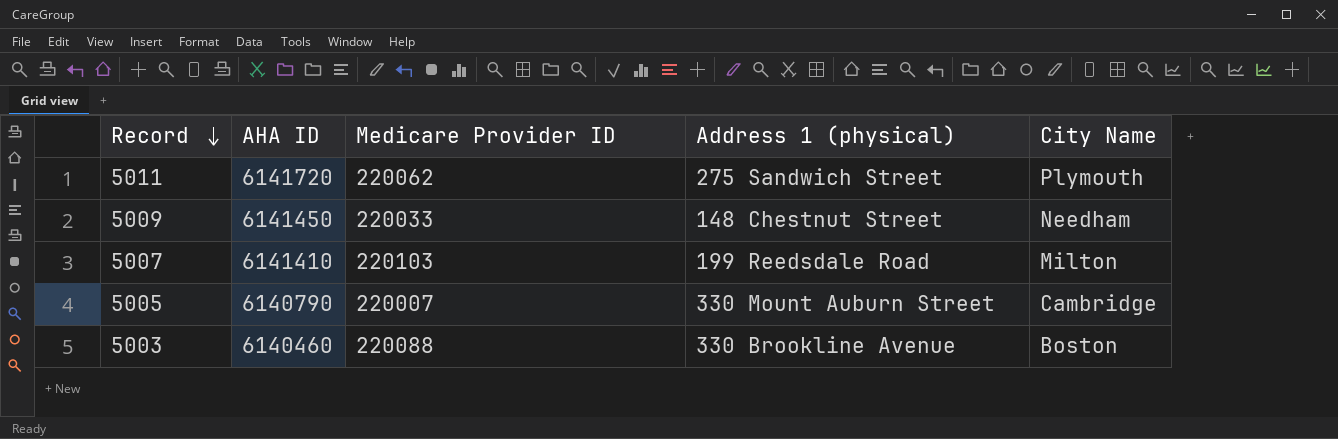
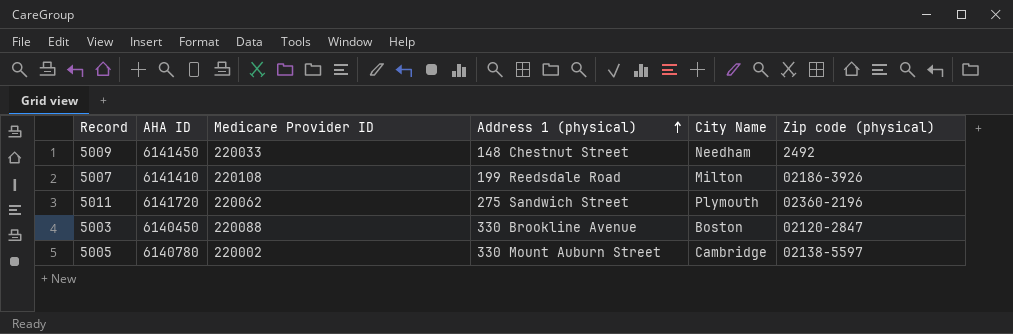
row order: Record descending -> Address 1 (physical) ascending
column Zip code (physical) | position: none -> 6
5007 | Medicare Provider ID: 220103 -> 220108
5003 | AHA ID: 6140460 -> 6140450
5005 | AHA ID: 6140790 -> 6140780
5005 | Medicare Provider ID: 220007 -> 220002

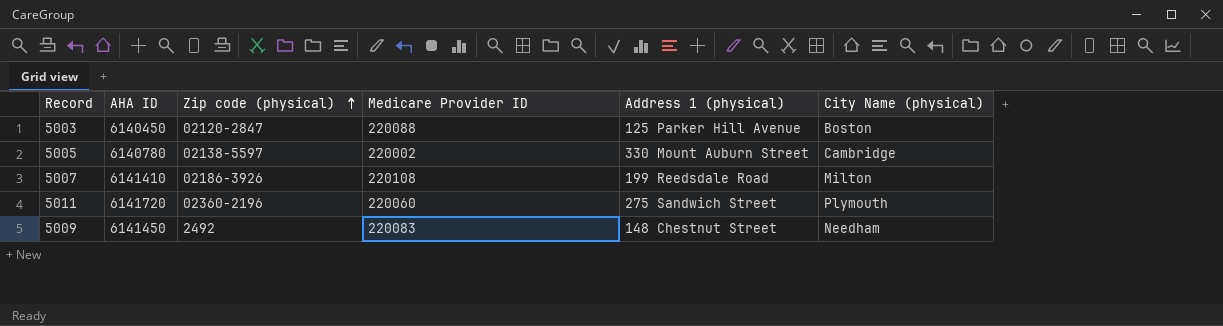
row order: Address 1 (physical) ascending -> Zip code (physical) ascending
column Zip code (physical) | position: 6 -> 3
column name: City Name -> City Name (physical)
5003 | Address 1 (physical): 330 Brookline Avenue -> 125 Parker Hill Avenue
5011 | Medicare Provider ID: 220062 -> 220060
5009 | Medicare Provider ID: 220033 -> 220083

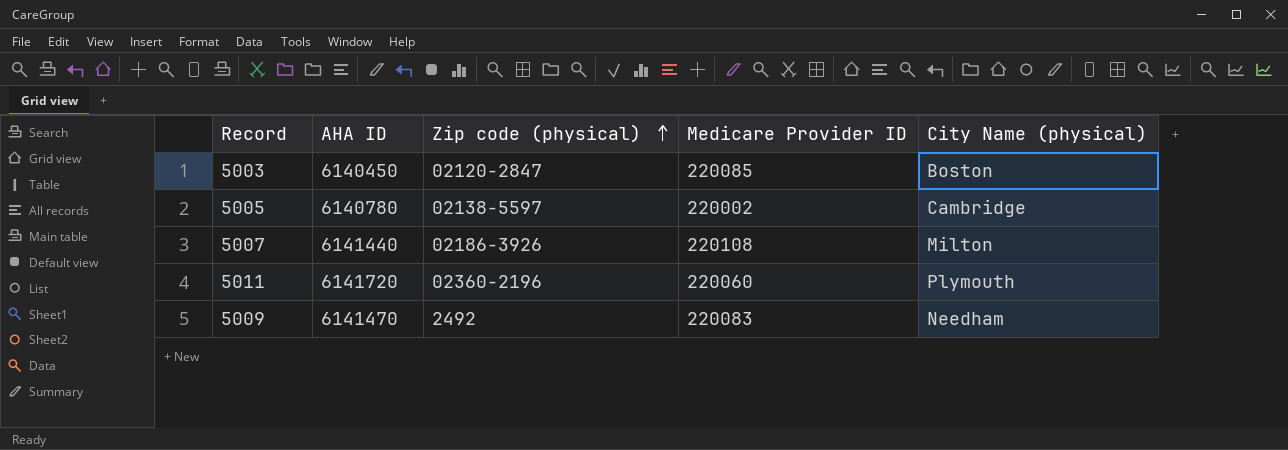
column Address 1 (physical) | position: 5 -> none
5003 | Medicare Provider ID: 220088 -> 220085
5007 | AHA ID: 6141410 -> 6141440
5009 | AHA ID: 6141450 -> 6141470

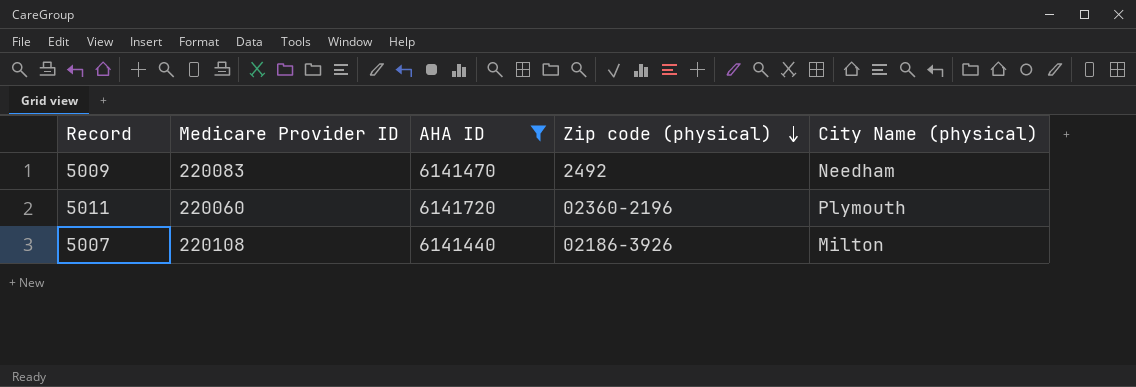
filter: none -> AHA ID >= 6141440
row order: Zip code (physical) ascending -> Zip code (physical) descending
column Medicare Provider ID | position: 4 -> 2

